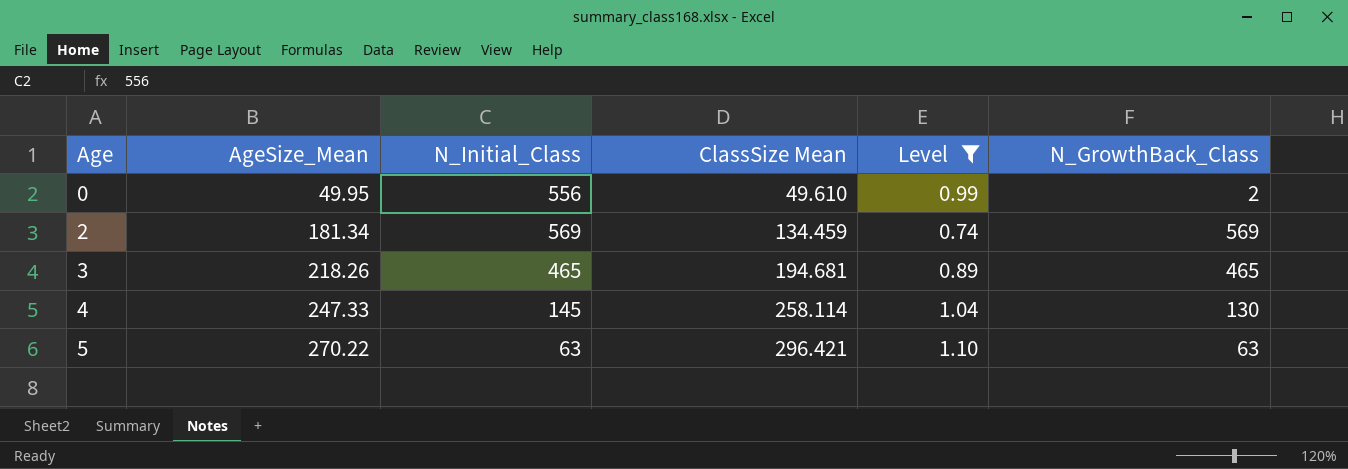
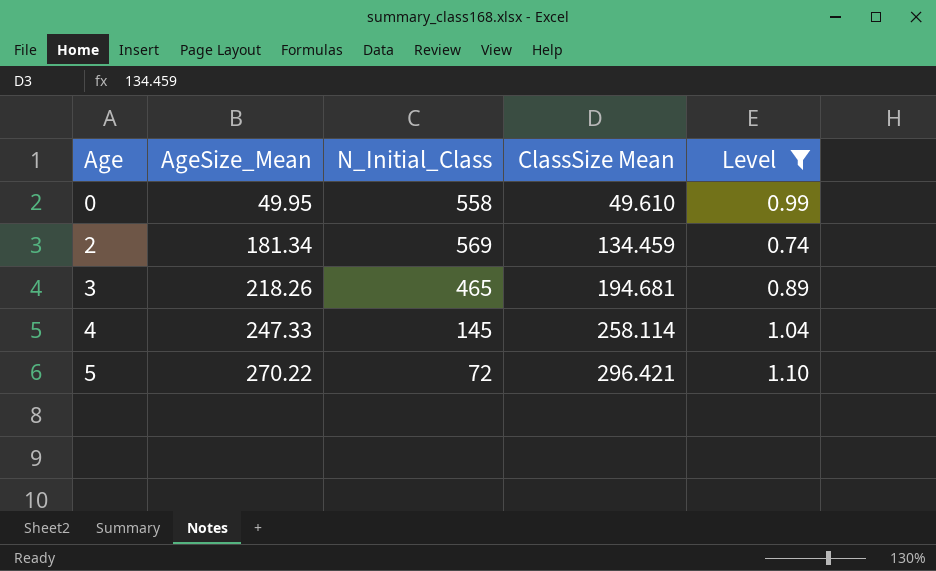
column N_GrowthBack_Class | position: 6 -> none
0 | N_Initial_Class: 556 -> 558
5 | N_Initial_Class: 63 -> 72

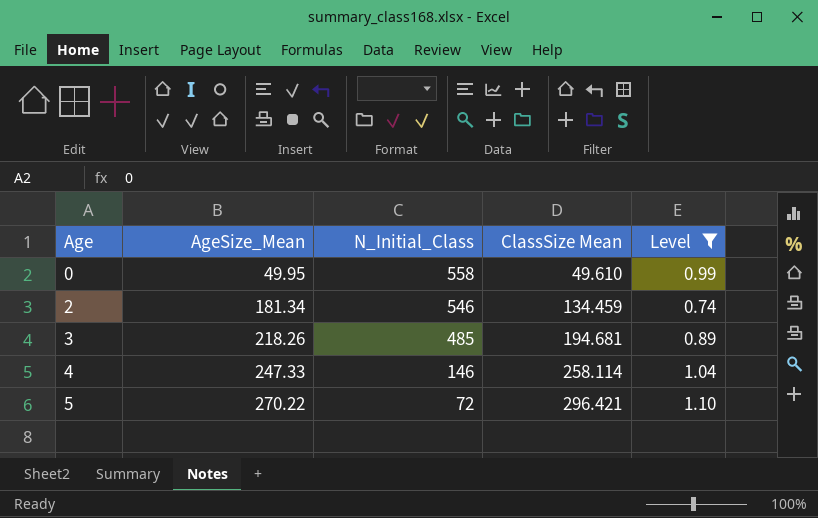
2 | N_Initial_Class: 569 -> 546
3 | N_Initial_Class: 465 -> 485
4 | N_Initial_Class: 145 -> 146

